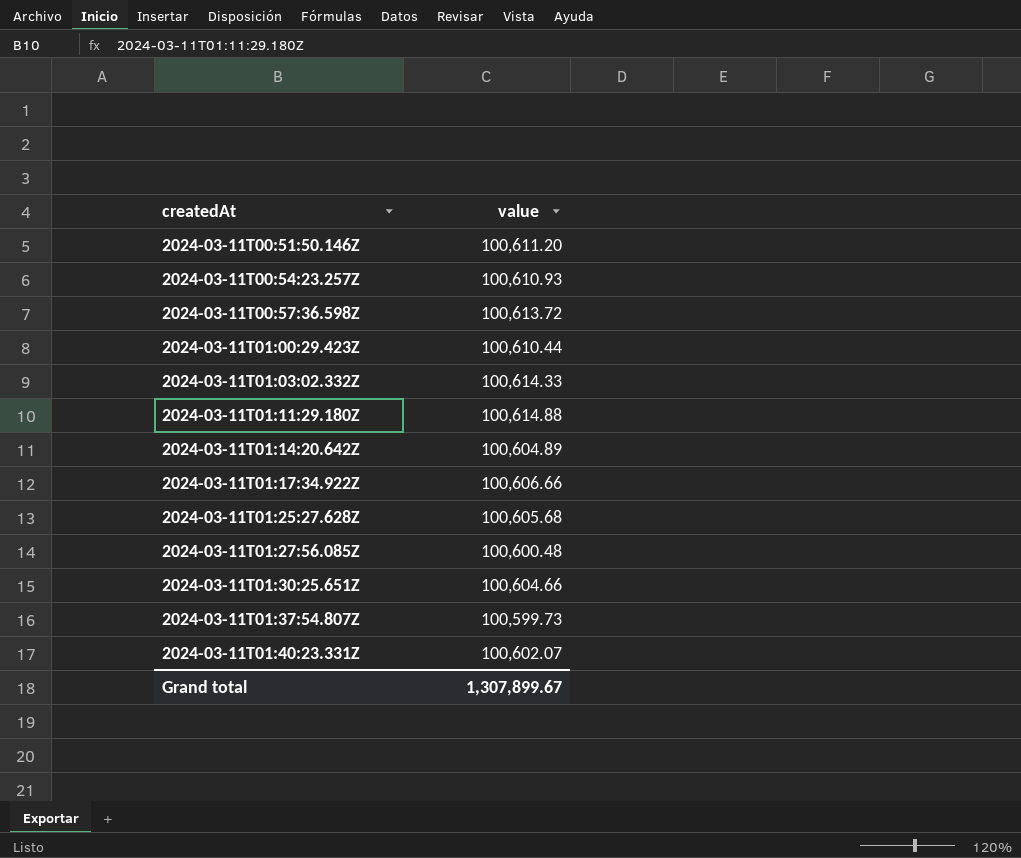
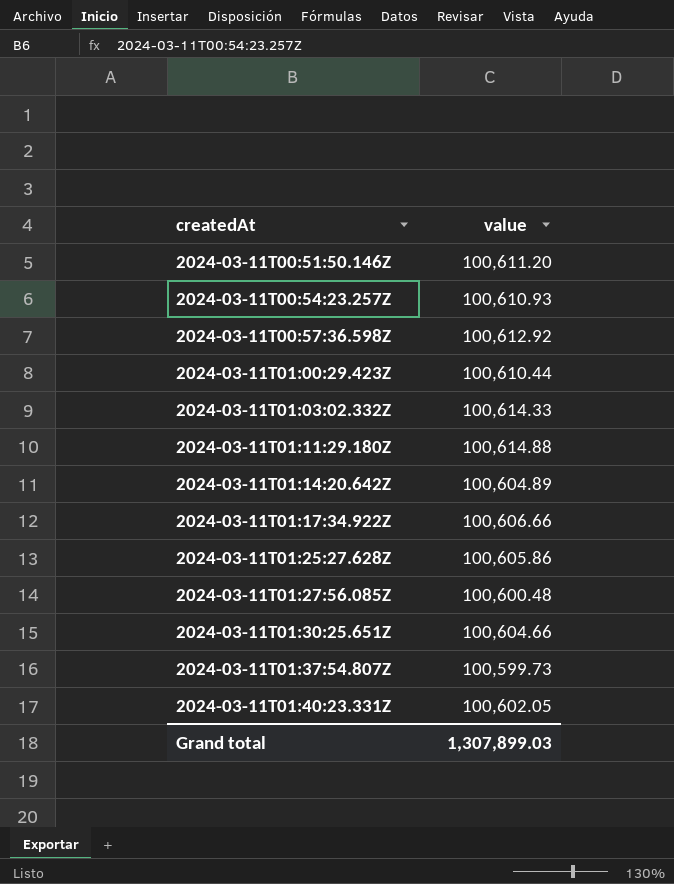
2024-03-11T00:57:36.598Z | value: 100,613.72 -> 100,612.92
2024-03-11T01:25:27.628Z | value: 100,605.68 -> 100,605.86
2024-03-11T01:40:23.331Z | value: 100,602.07 -> 100,602.05
Grand total | value: 1,307,899.67 -> 1,307,899.03

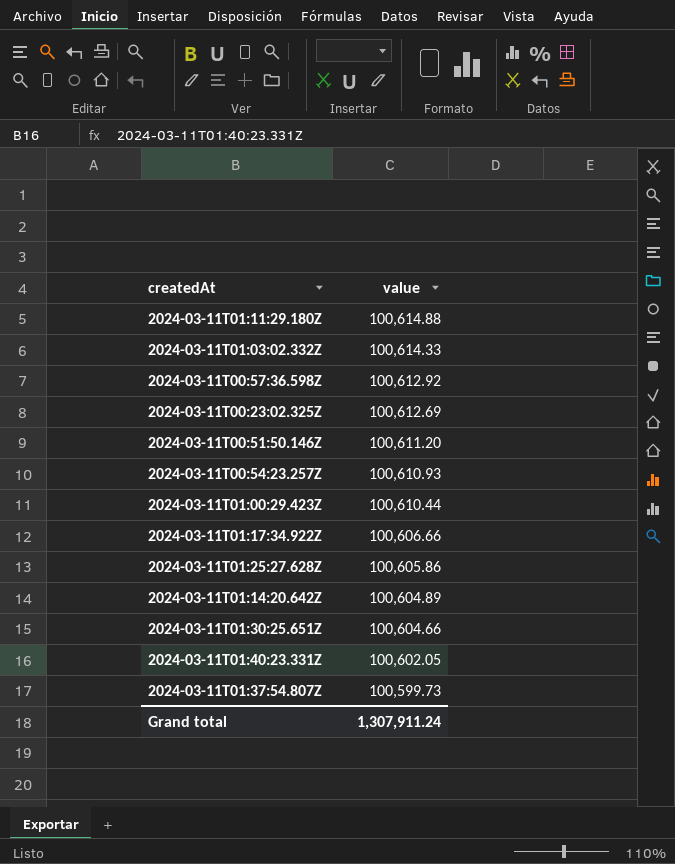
row order: createdAt ascending -> value descending
row 2024-03-11T01:27:56.085Z: 100,600.48 -> none
row 2024-03-11T00:23:02.325Z: none -> 100,612.69
Grand total | value: 1,307,899.03 -> 1,307,911.24

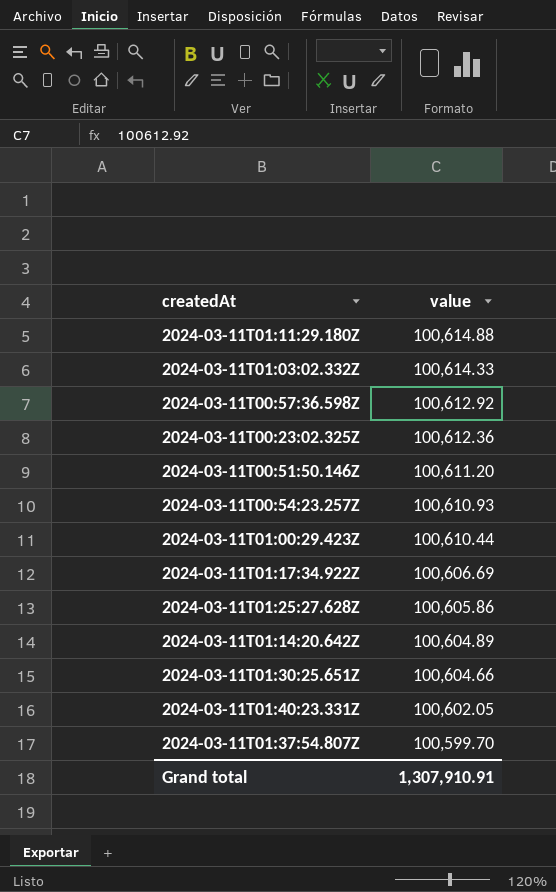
2024-03-11T00:23:02.325Z | value: 100,612.69 -> 100,612.36
2024-03-11T01:17:34.922Z | value: 100,606.66 -> 100,606.69
2024-03-11T01:37:54.807Z | value: 100,599.73 -> 100,599.70
Grand total | value: 1,307,911.24 -> 1,307,910.91

